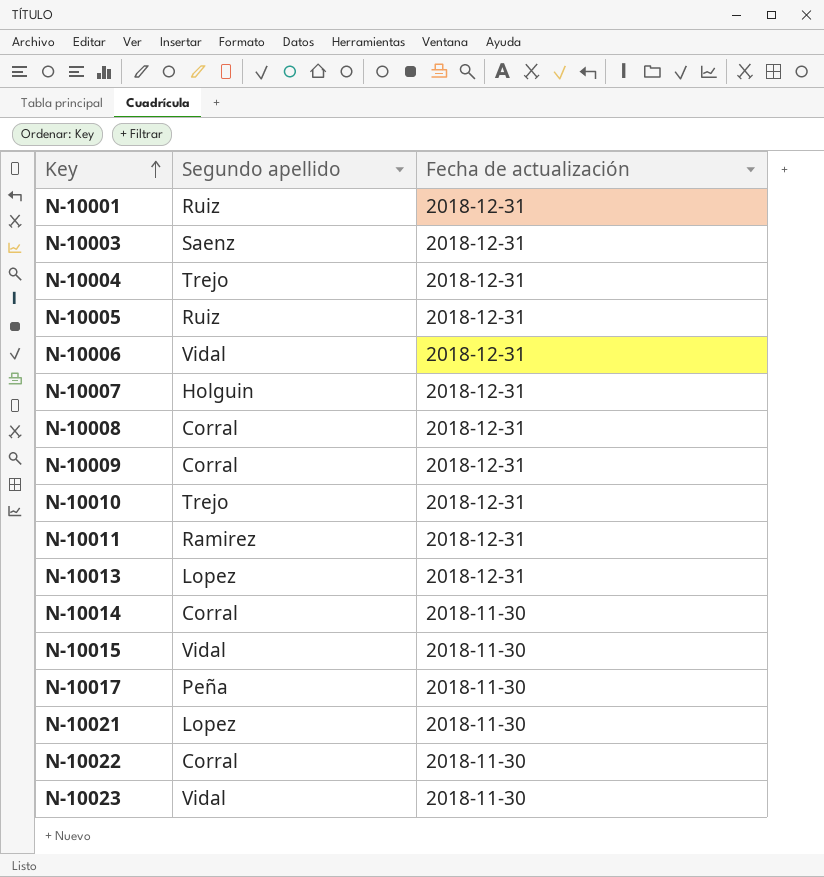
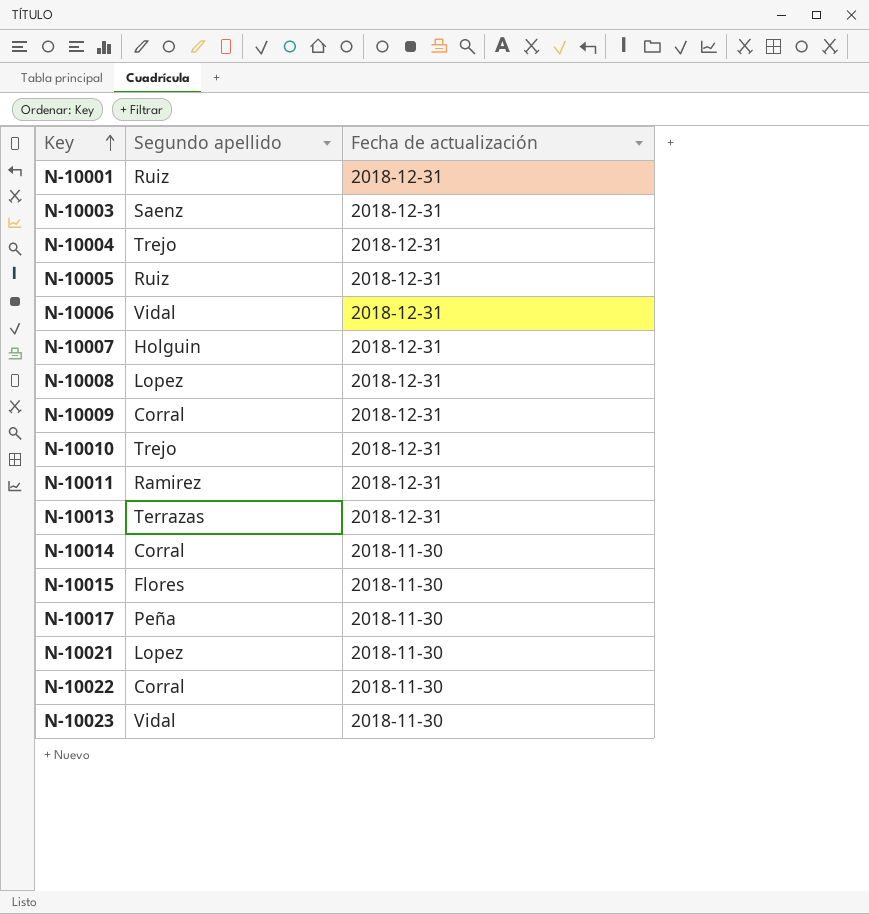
N-10008 | Segundo apellido: Corral -> Lopez
N-10013 | Segundo apellido: Lopez -> Terrazas
N-10015 | Segundo apellido: Vidal -> Flores

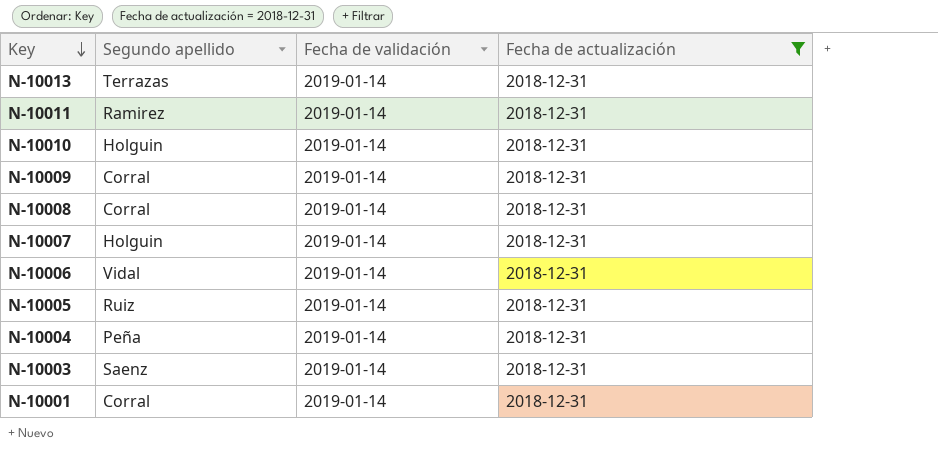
filter: none -> Fecha de actualización = 2018-12-31
row order: Key ascending -> Key descending
column Fecha de validación | position: none -> 3
N-10010 | Segundo apellido: Trejo -> Holguin
N-10008 | Segundo apellido: Lopez -> Corral
N-10004 | Segundo apellido: Trejo -> Peña
N-10001 | Segundo apellido: Ruiz -> Corral

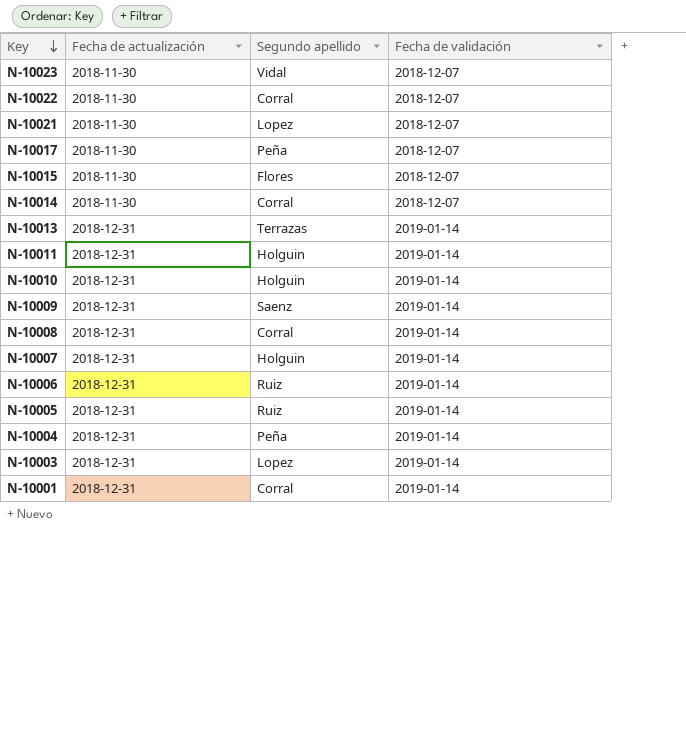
filter: Fecha de actualización = 2018-12-31 -> none
column Fecha de actualización | position: 4 -> 2
N-10011 | Segundo apellido: Ramirez -> Holguin
N-10009 | Segundo apellido: Corral -> Saenz
N-10006 | Segundo apellido: Vidal -> Ruiz
N-10003 | Segundo apellido: Saenz -> Lopez

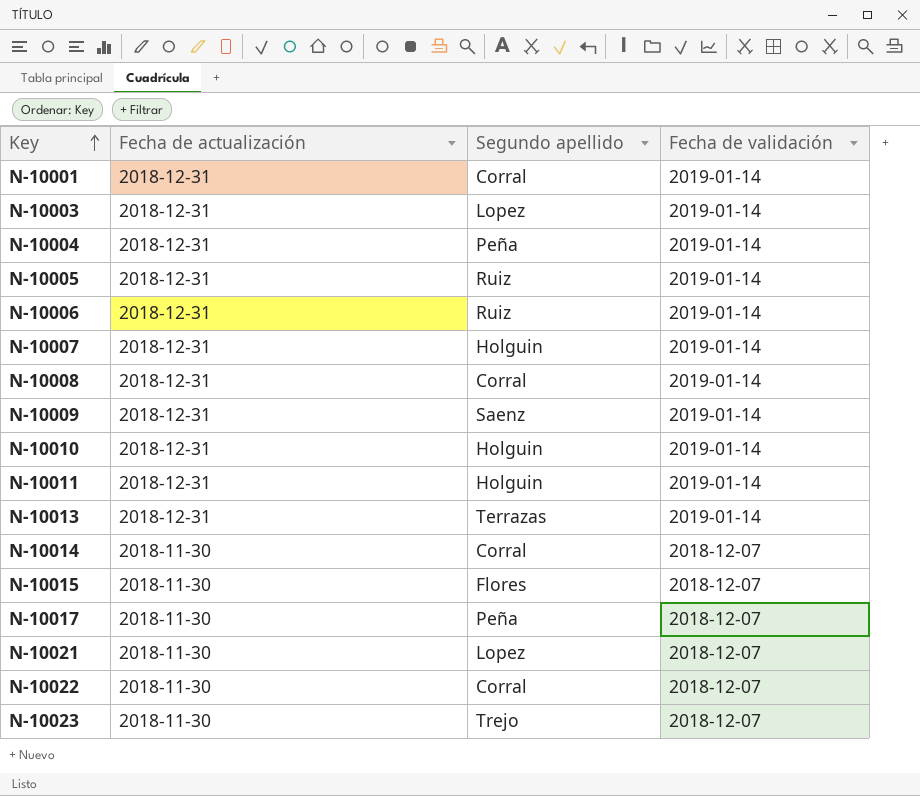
row order: Key descending -> Key ascending
N-10023 | Segundo apellido: Vidal -> Trejo

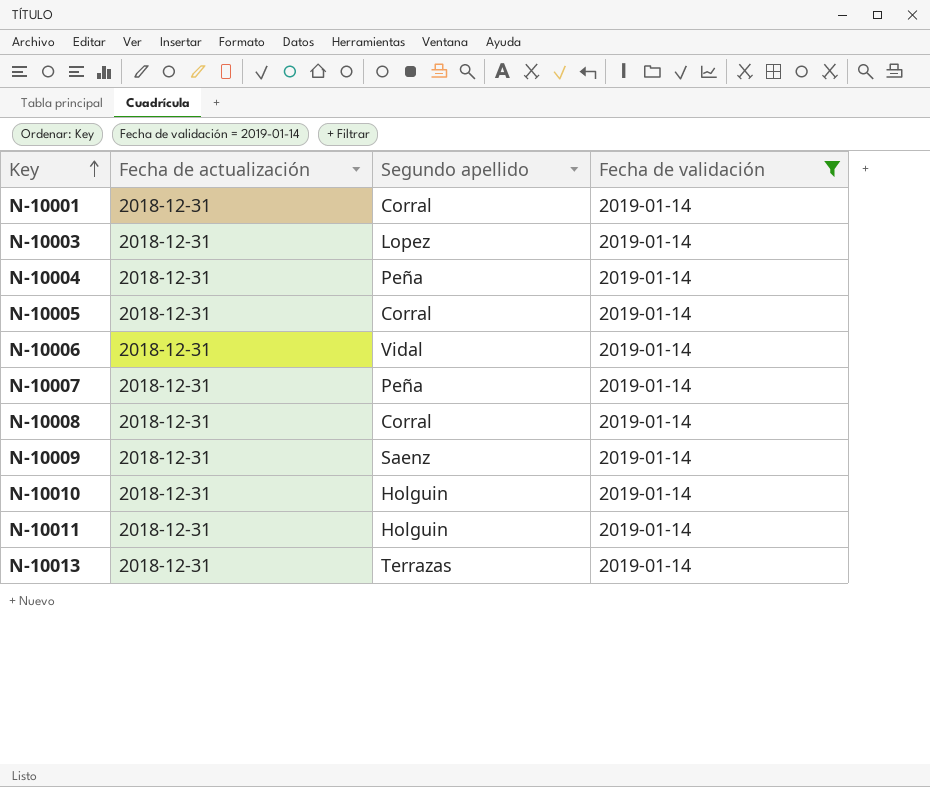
filter: none -> Fecha de validación = 2019-01-14
N-10005 | Segundo apellido: Ruiz -> Corral
N-10006 | Segundo apellido: Ruiz -> Vidal
N-10007 | Segundo apellido: Holguin -> Peña

